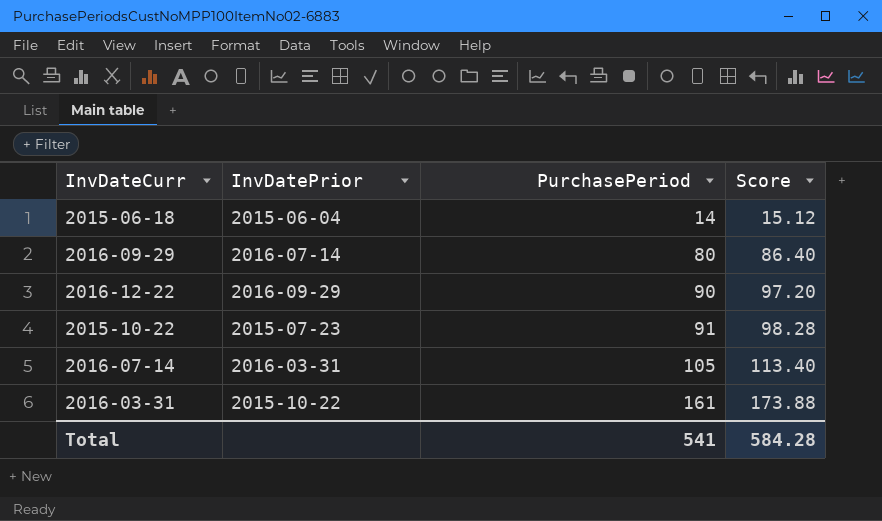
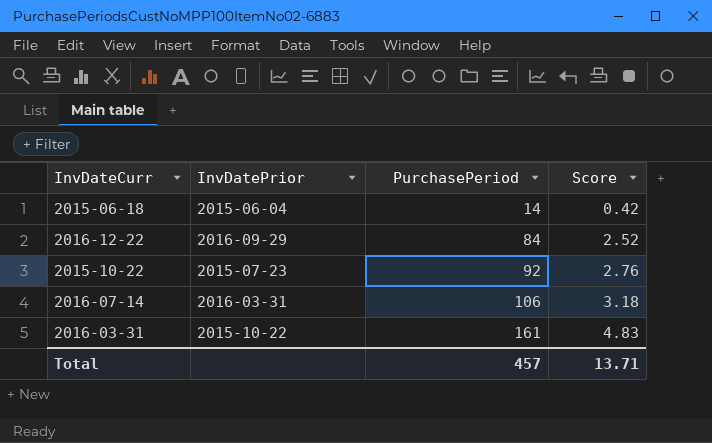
column Score | formula: [PurchasePeriod] * 1.08 -> [PurchasePeriod] * 0.03
row 2016-09-29: 2016-07-14 | 80 | 86.40 -> none
2016-12-22 | PurchasePeriod: 90 -> 84
2015-10-22 | PurchasePeriod: 91 -> 92
2016-07-14 | PurchasePeriod: 105 -> 106
Total | PurchasePeriod: 541 -> 457
Total | Score: 584.28 -> 13.71

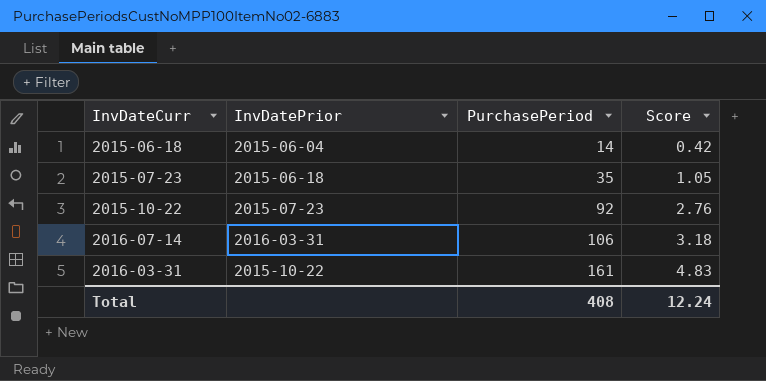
row 2016-12-22: 2016-09-29 | 84 | 2.52 -> none
row 2015-07-23: none -> 2015-06-18 | 35 | 1.05
Total | PurchasePeriod: 457 -> 408
Total | Score: 13.71 -> 12.24

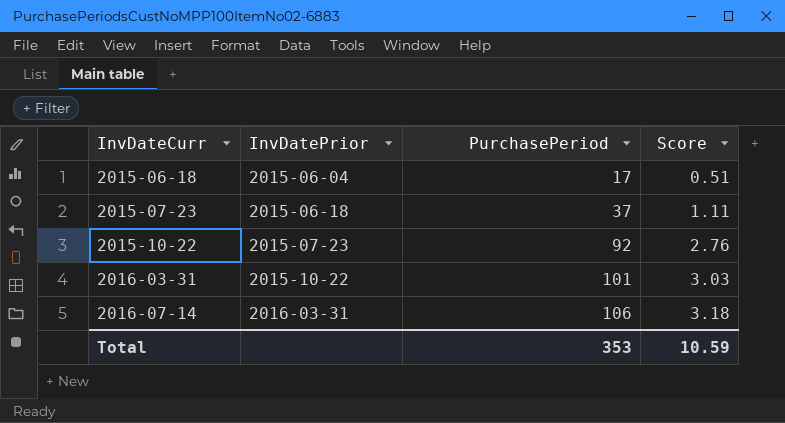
row order: PurchasePeriod ascending -> InvDateCurr ascending
2015-06-18 | PurchasePeriod: 14 -> 17
2015-06-18 | Score: 0.42 -> 0.51
2015-07-23 | PurchasePeriod: 35 -> 37
2015-07-23 | Score: 1.05 -> 1.11
2016-03-31 | PurchasePeriod: 161 -> 101
2016-03-31 | Score: 4.83 -> 3.03
Total | PurchasePeriod: 408 -> 353
Total | Score: 12.24 -> 10.59

